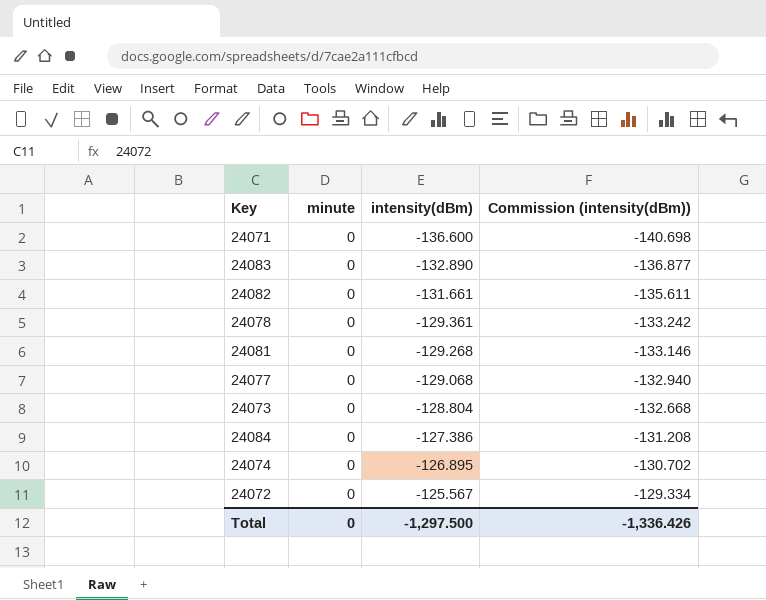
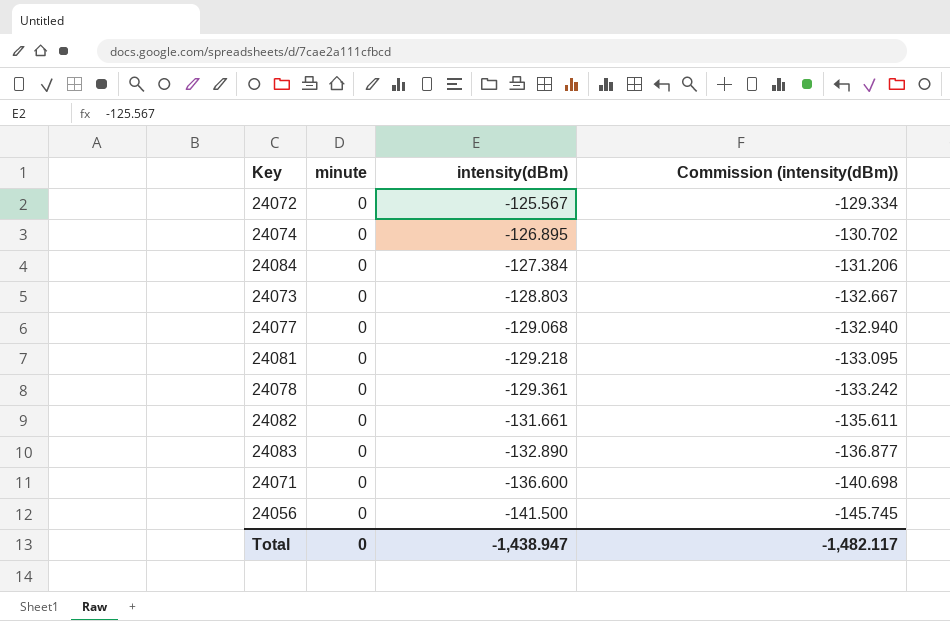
row order: intensity(dBm) ascending -> intensity(dBm) descending
24084 | intensity(dBm): -127.386 -> -127.384
24084 | Commission (intensity(dBm)): -131.208 -> -131.206
24073 | intensity(dBm): -128.804 -> -128.803
24073 | Commission (intensity(dBm)): -132.668 -> -132.667
24081 | intensity(dBm): -129.268 -> -129.218
24081 | Commission (intensity(dBm)): -133.146 -> -133.095
row 24056: none -> 0 | -141.500 | -145.745
Total | intensity(dBm): -1,297.500 -> -1,438.947
Total | Commission (intensity(dBm)): -1,336.426 -> -1,482.117

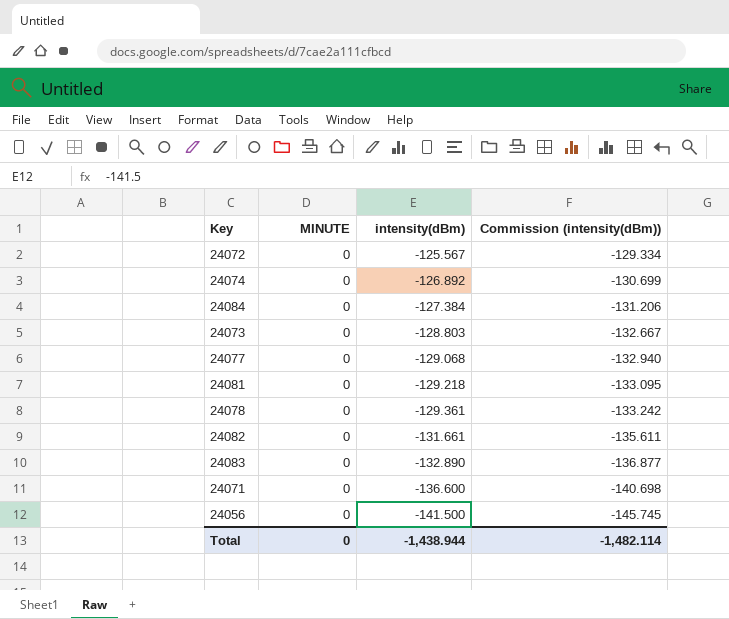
column name: minute -> MINUTE
24074 | intensity(dBm): -126.895 -> -126.892
24074 | Commission (intensity(dBm)): -130.702 -> -130.699
Total | intensity(dBm): -1,438.947 -> -1,438.944
Total | Commission (intensity(dBm)): -1,482.117 -> -1,482.114

